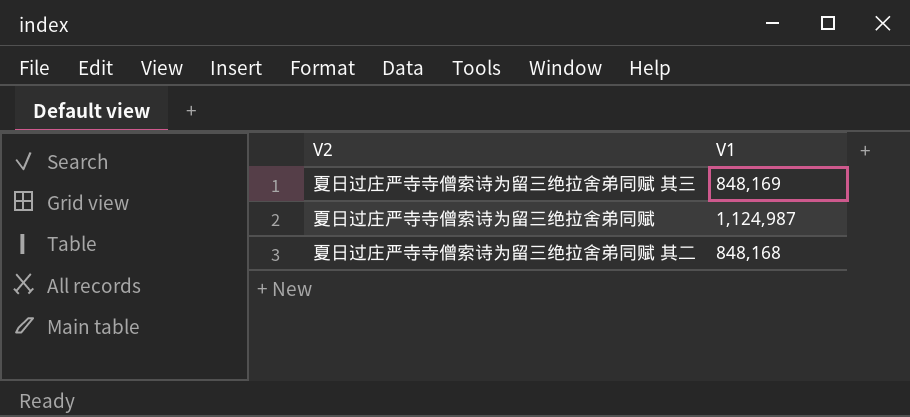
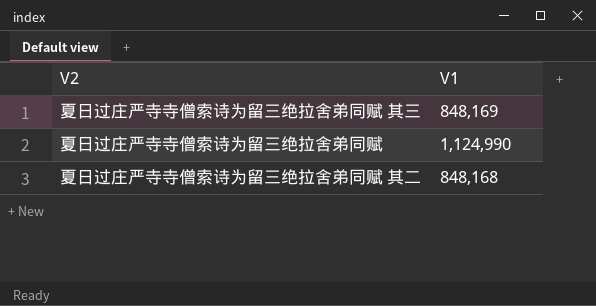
夏日过庄严寺寺僧索诗为留三绝拉舍弟同赋 | V1: 1,124,987 -> 1,124,990

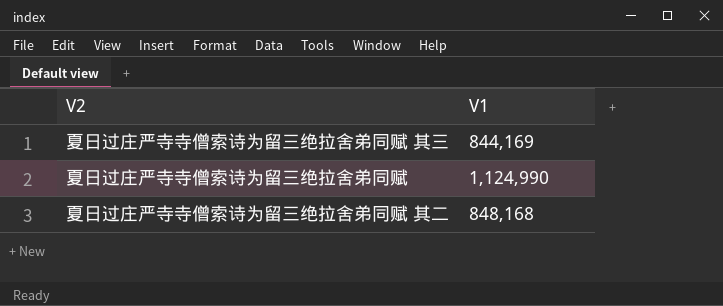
夏日过庄严寺寺僧索诗为留三绝拉舍弟同赋 其三 | V1: 848,169 -> 844,169

